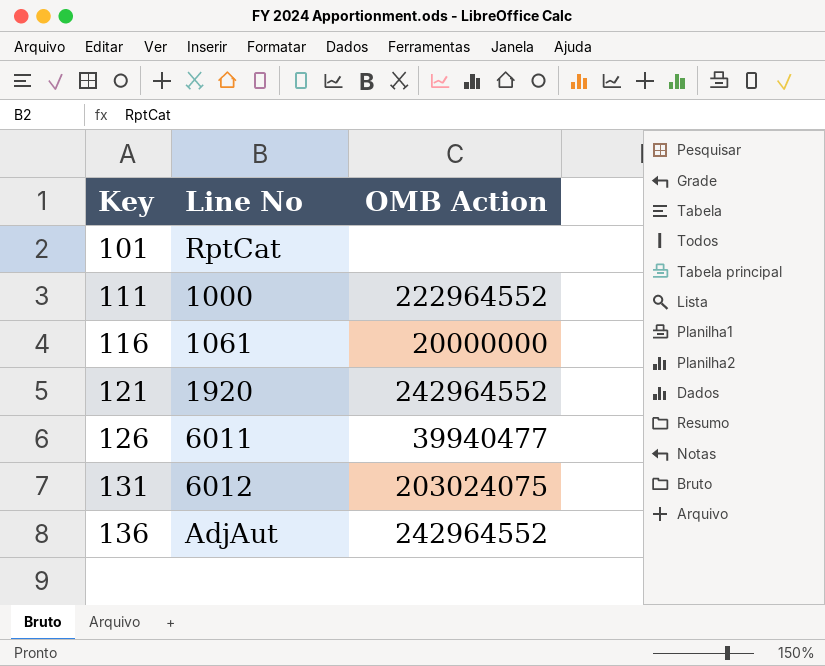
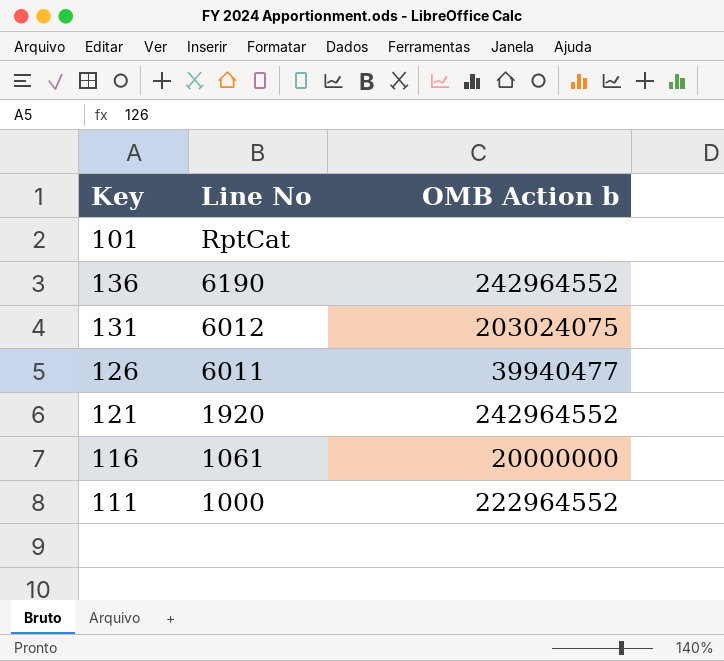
row order: Key ascending -> Line No descending
column name: OMB Action -> OMB Action b
136 | Line No: AdjAut -> 6190

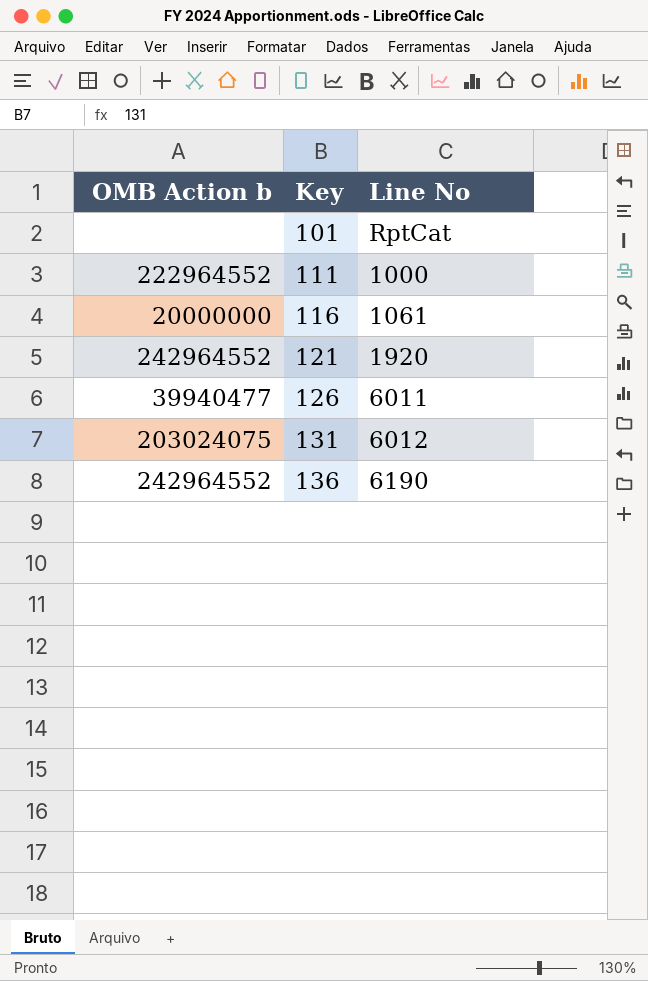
row order: Line No descending -> Key ascending
column OMB Action b | position: 3 -> 1

